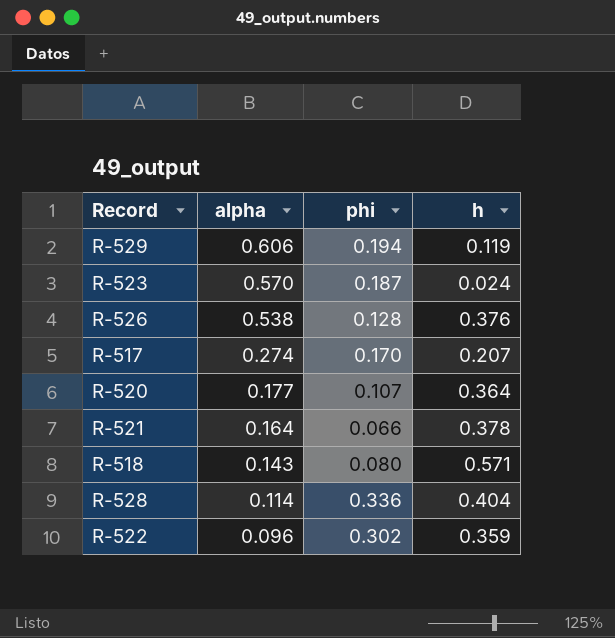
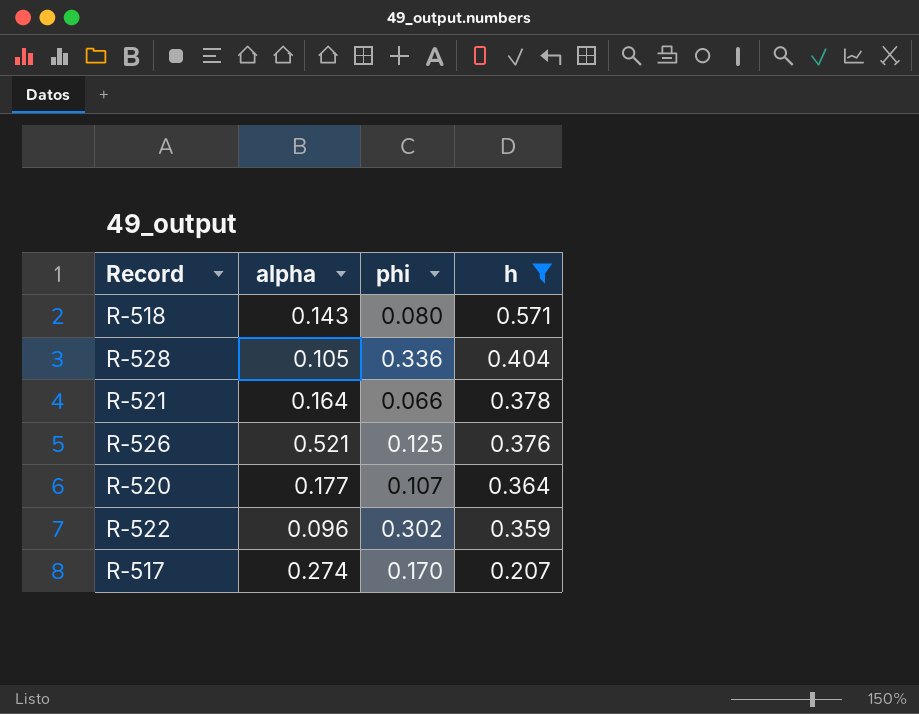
filter: none -> h >= 0.207
row order: alpha descending -> h descending
R-528 | alpha: 0.114 -> 0.105
R-526 | alpha: 0.538 -> 0.521
R-526 | phi: 0.128 -> 0.125

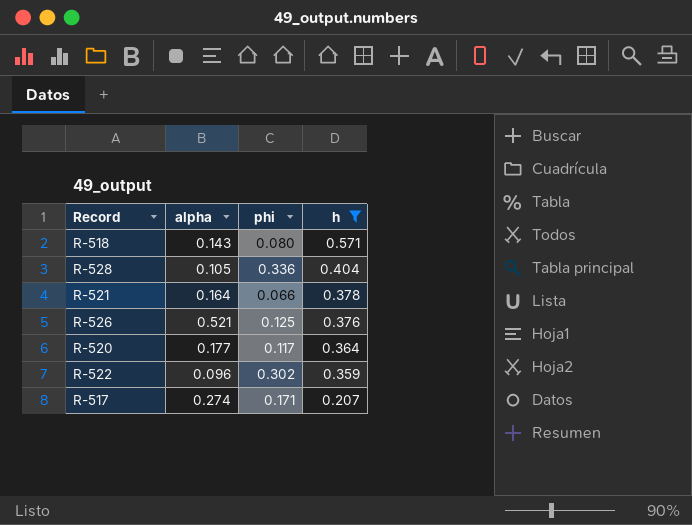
R-520 | phi: 0.107 -> 0.117
R-517 | phi: 0.170 -> 0.171

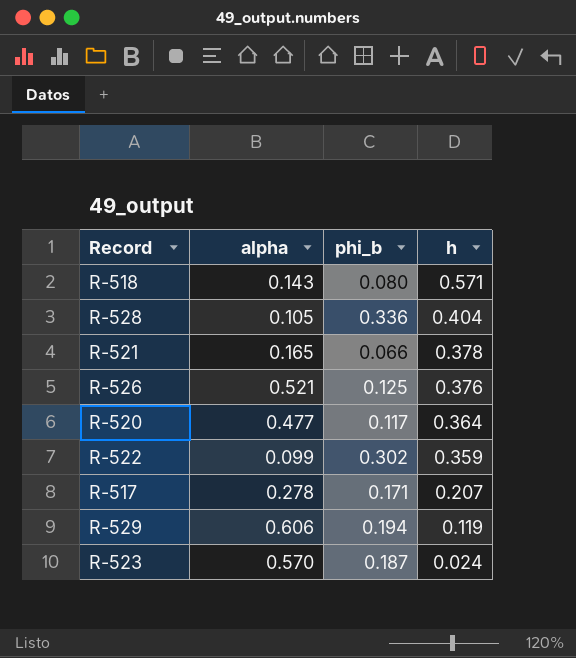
filter: h >= 0.207 -> none
column name: phi -> phi_b
R-521 | alpha: 0.164 -> 0.165
R-520 | alpha: 0.177 -> 0.477
R-522 | alpha: 0.096 -> 0.099
R-517 | alpha: 0.274 -> 0.278

